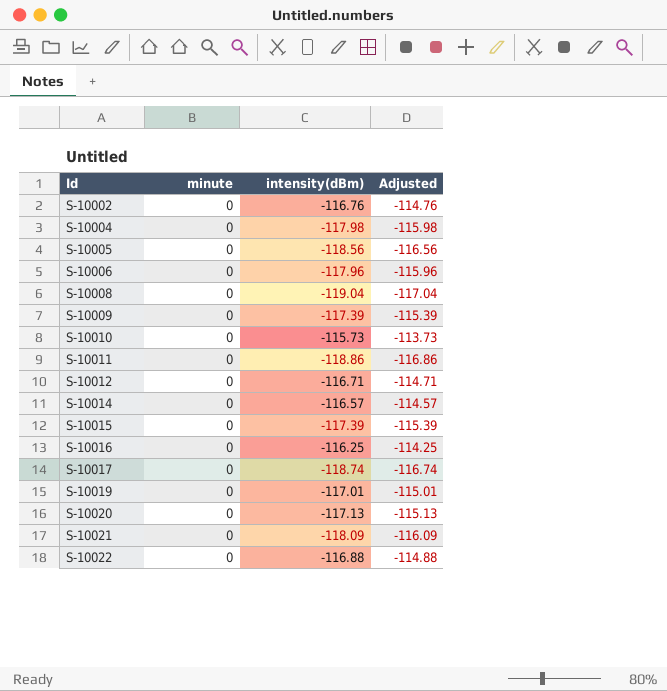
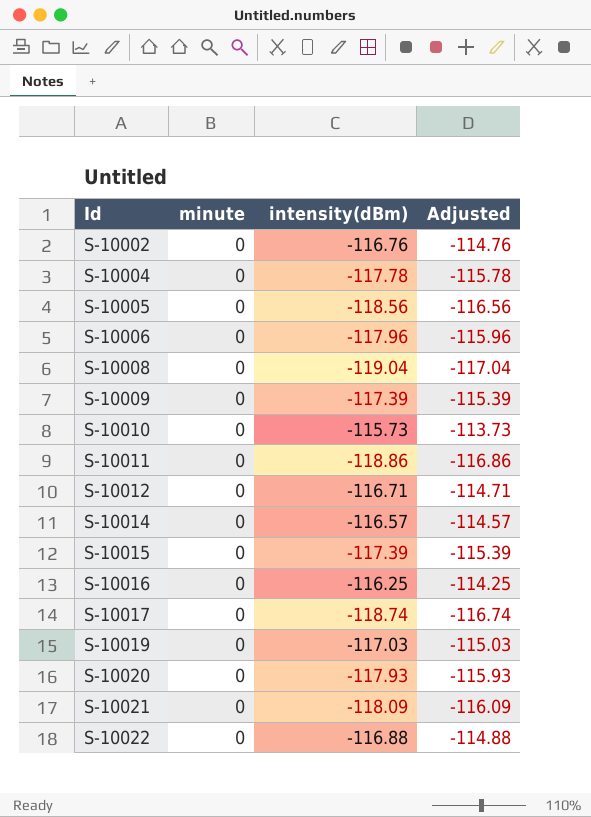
S-10004 | intensity(dBm): -117.98 -> -117.78
S-10004 | Adjusted: -115.98 -> -115.78
S-10019 | intensity(dBm): -117.01 -> -117.03
S-10019 | Adjusted: -115.01 -> -115.03
S-10020 | intensity(dBm): -117.13 -> -117.93
S-10020 | Adjusted: -115.13 -> -115.93

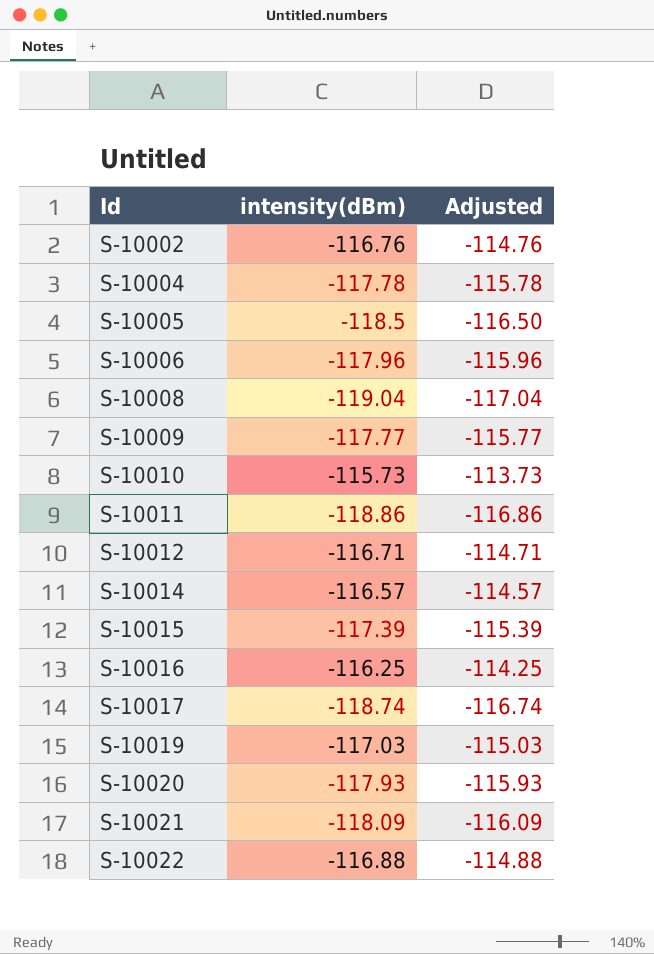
column minute | position: 2 -> none
S-10005 | intensity(dBm): -118.56 -> -118.5
S-10005 | Adjusted: -116.56 -> -116.50
S-10009 | intensity(dBm): -117.39 -> -117.77
S-10009 | Adjusted: -115.39 -> -115.77

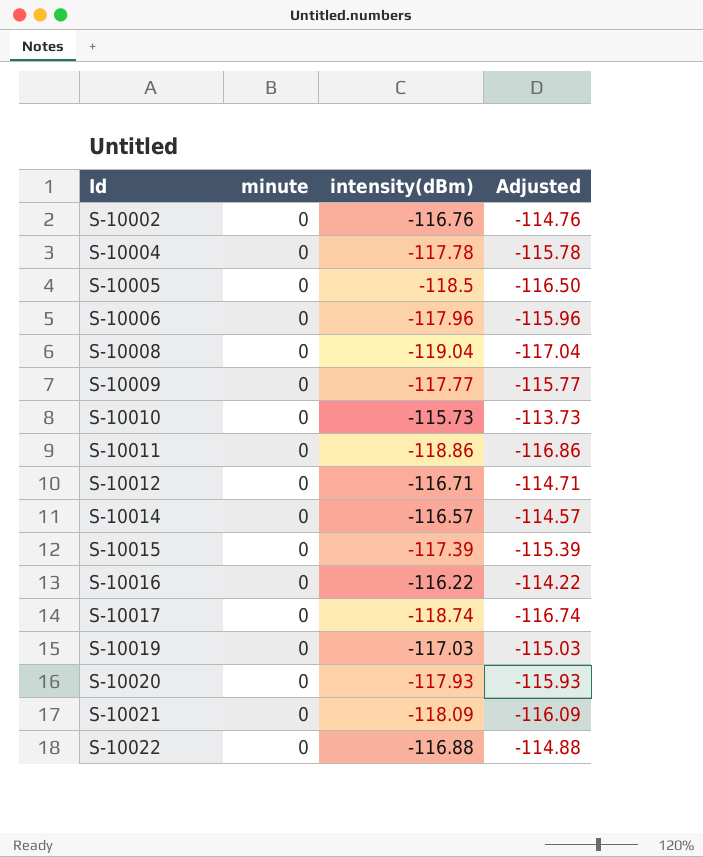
column minute | position: none -> 2
S-10016 | intensity(dBm): -116.25 -> -116.22
S-10016 | Adjusted: -114.25 -> -114.22

